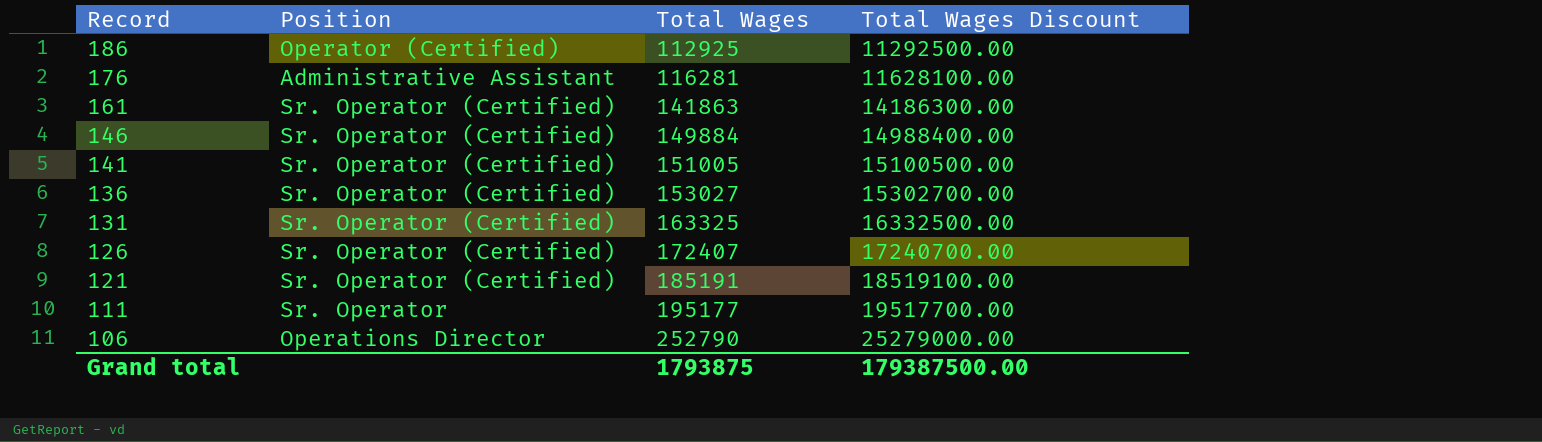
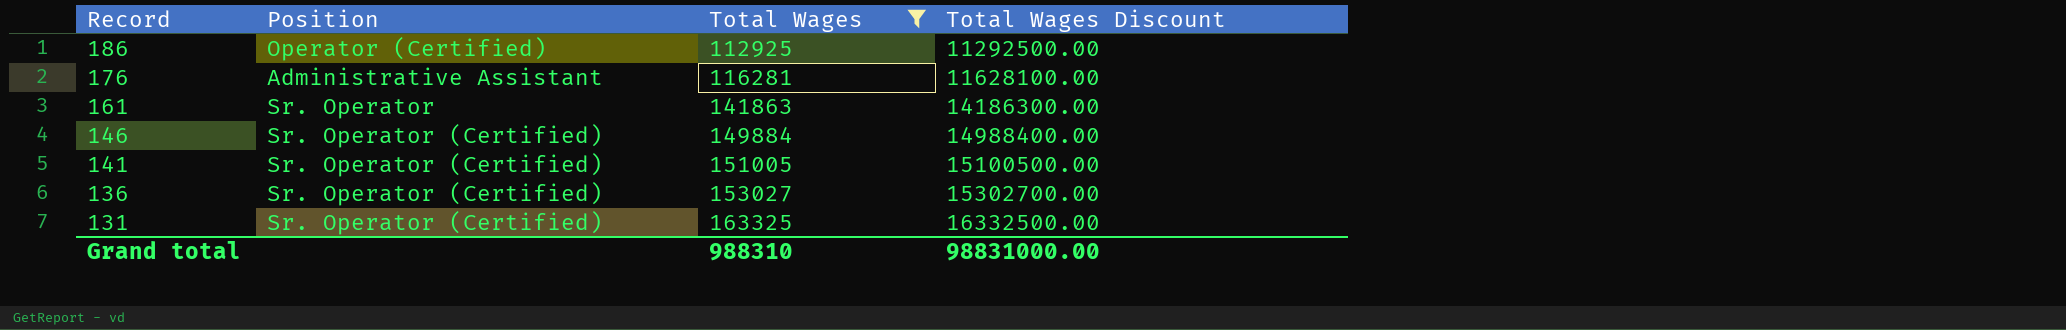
filter: none -> Total Wages <= 163325
161 | Position: Sr. Operator (Certified) -> Sr. Operator
Grand total | Total Wages: 1793875 -> 988310
Grand total | Total Wages Discount: 179387500.00 -> 98831000.00

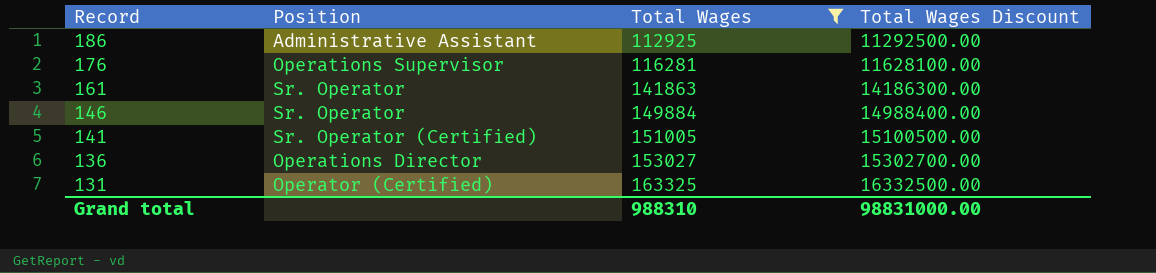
186 | Position: Operator (Certified) -> Administrative Assistant
176 | Position: Administrative Assistant -> Operations Supervisor
146 | Position: Sr. Operator (Certified) -> Sr. Operator
136 | Position: Sr. Operator (Certified) -> Operations Director
131 | Position: Sr. Operator (Certified) -> Operator (Certified)

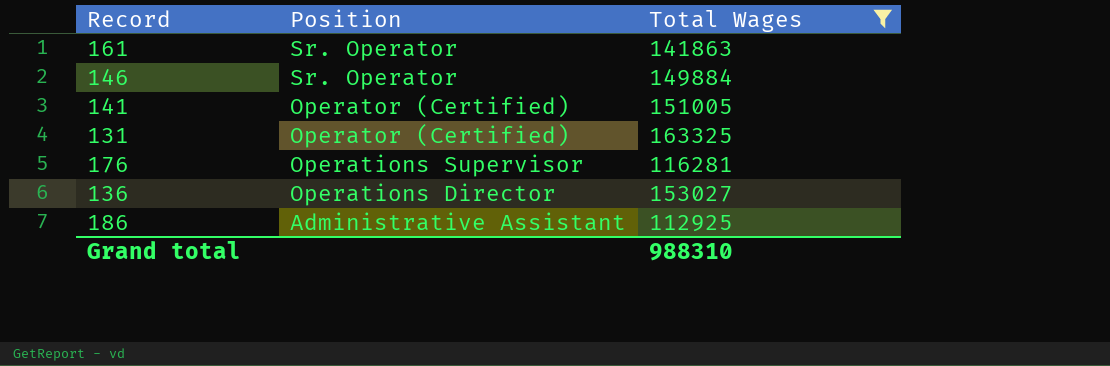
row order: Record descending -> Position descending
column Total Wages Discount | formula: [Total Wages] * 100 -> none
141 | Position: Sr. Operator (Certified) -> Operator (Certified)

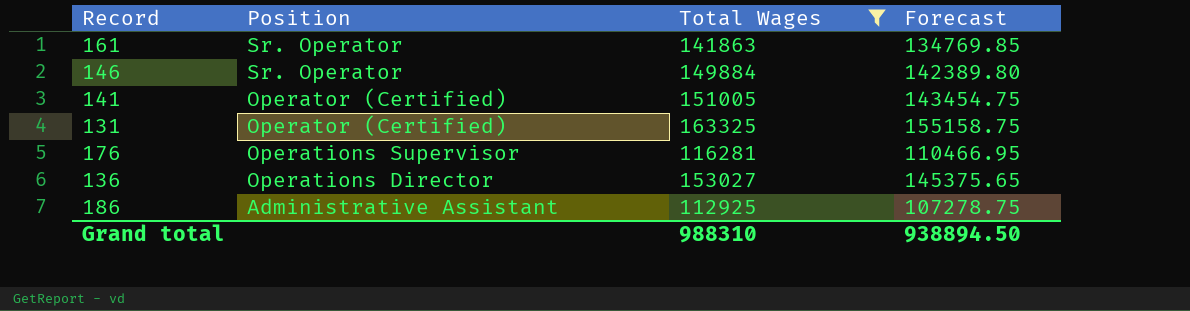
column Forecast | formula: none -> [Total Wages] * 0.95

